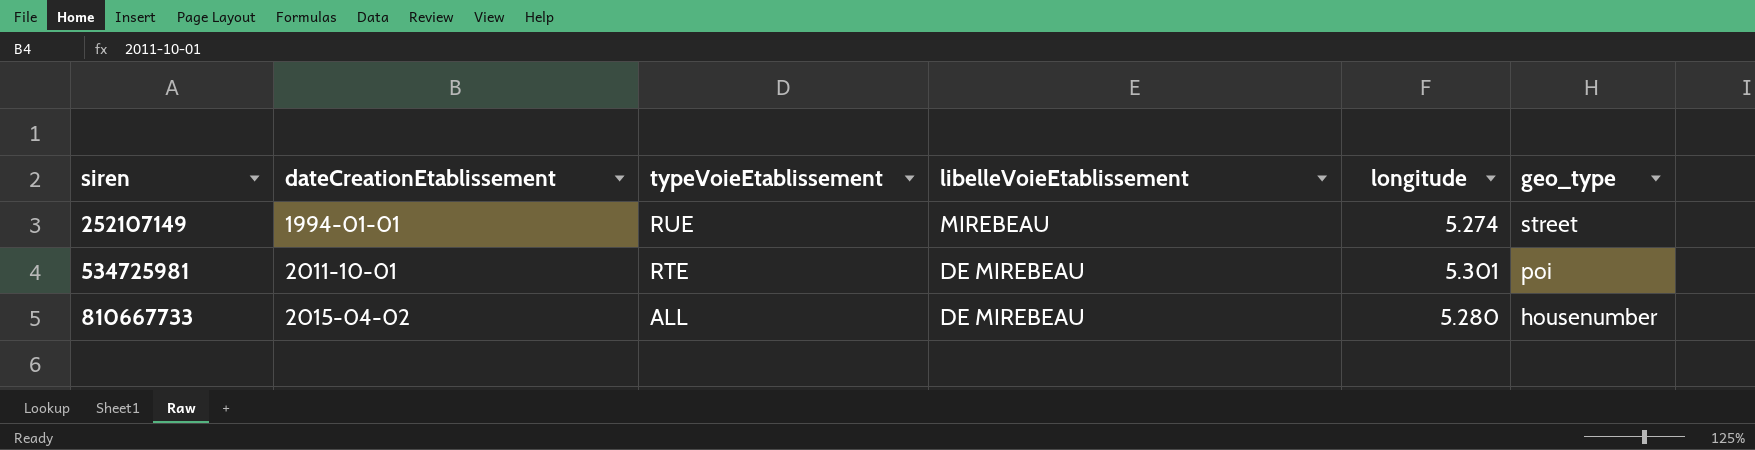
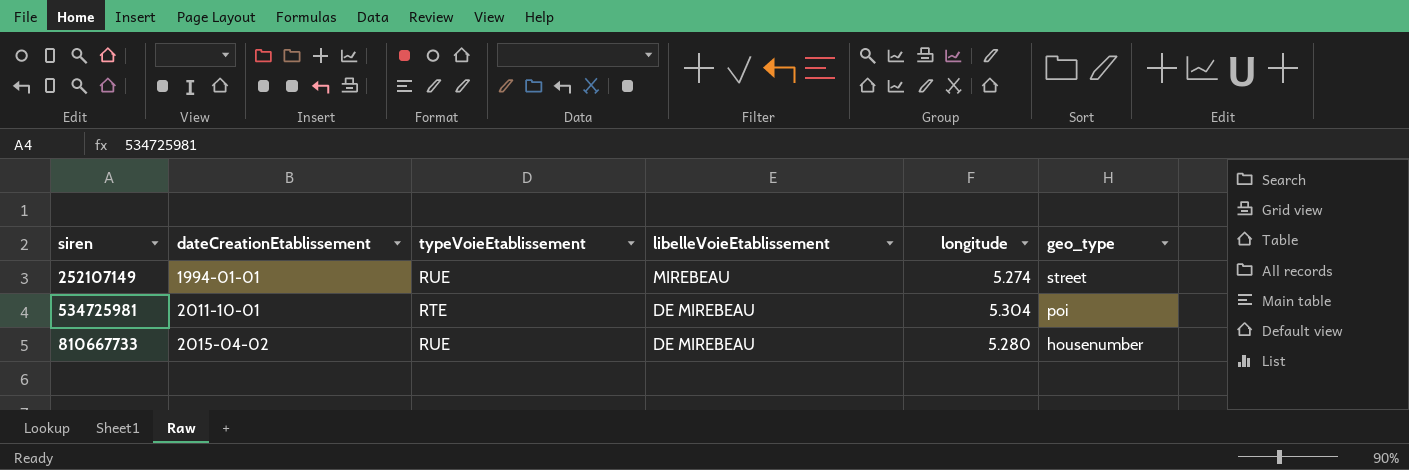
534725981 | longitude: 5.301 -> 5.304
810667733 | typeVoieEtablissement: ALL -> RUE

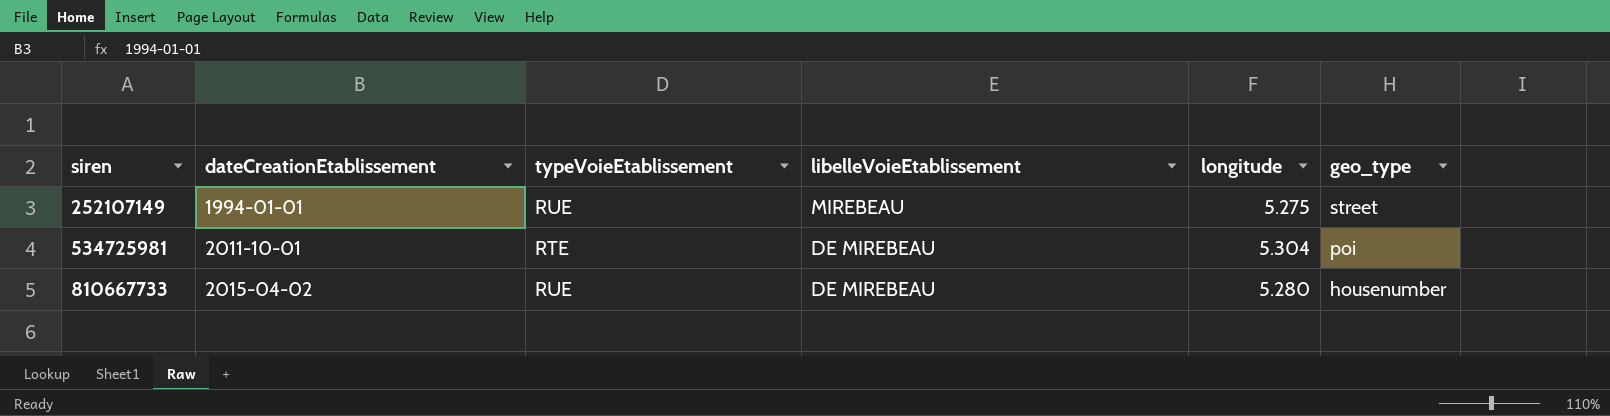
252107149 | longitude: 5.274 -> 5.275

